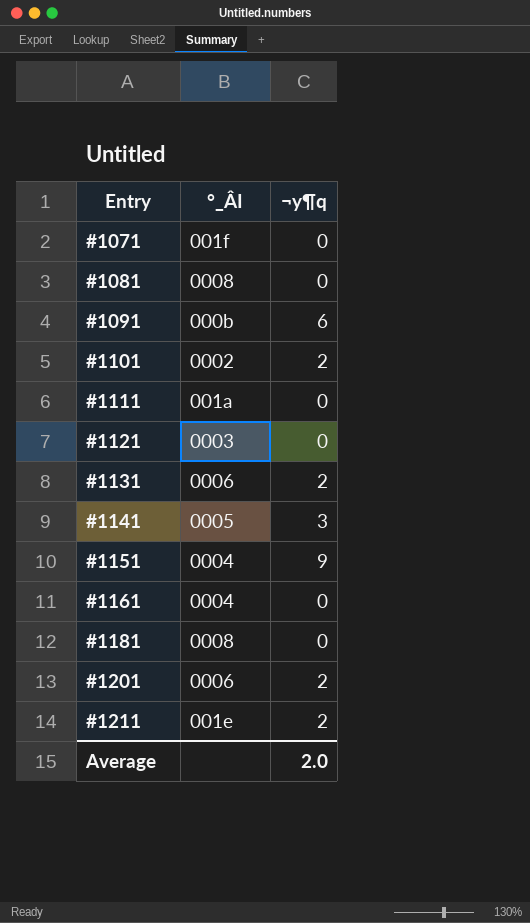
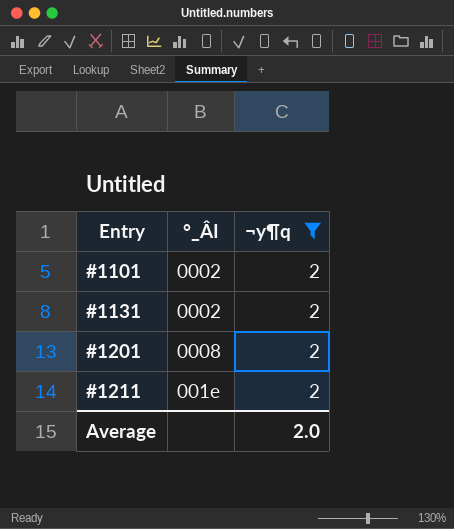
filter: none -> ¬y¶q = 2
#1131 | °_ÂI: 0006 -> 0002
#1201 | °_ÂI: 0006 -> 0008

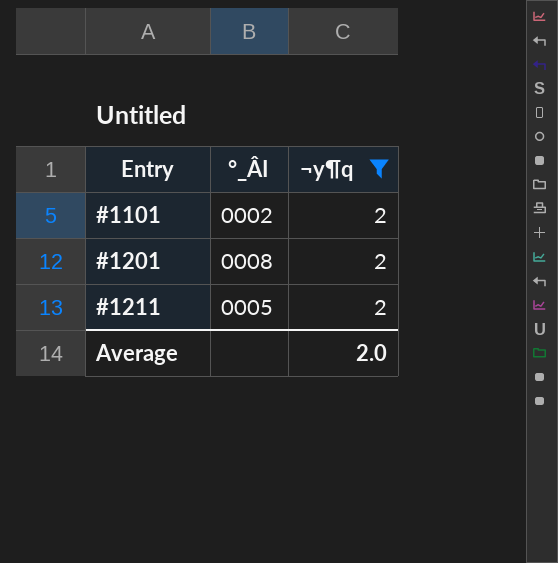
row #1131: 0002 | 2 -> none
#1211 | °_ÂI: 001e -> 0005

